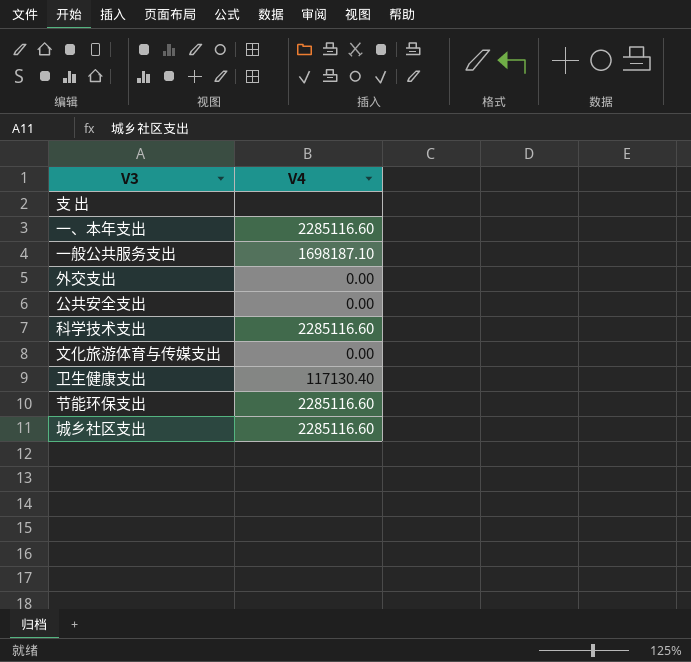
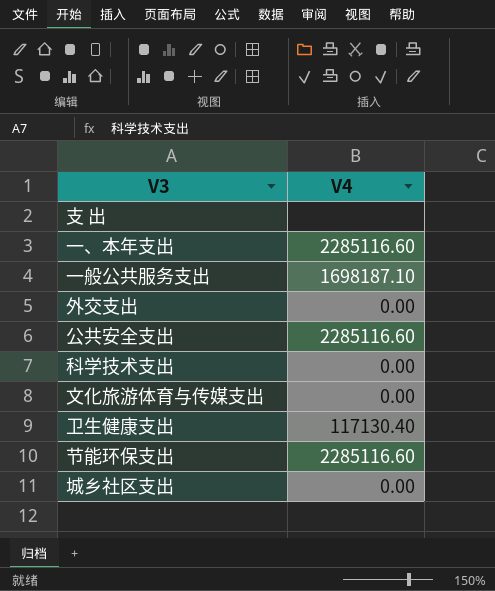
公共安全支出 | V4: 0.00 -> 2285116.60
科学技术支出 | V4: 2285116.60 -> 0.00
城乡社区支出 | V4: 2285116.60 -> 0.00

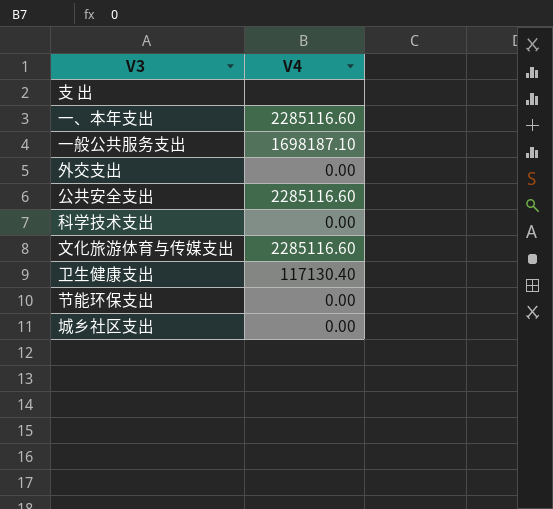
文化旅游体育与传媒支出 | V4: 0.00 -> 2285116.60
节能环保支出 | V4: 2285116.60 -> 0.00

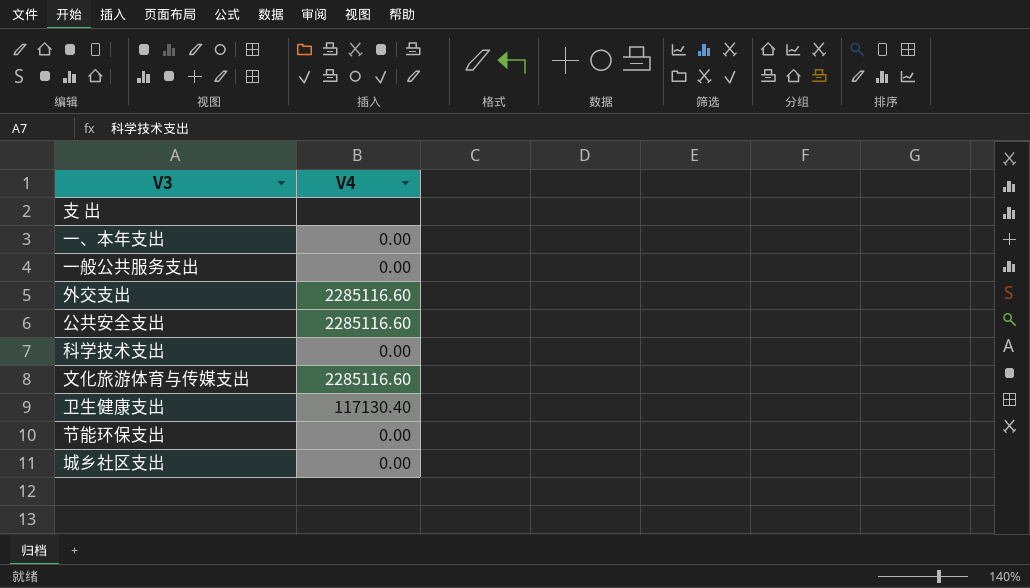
一、本年支出 | V4: 2285116.60 -> 0.00
一般公共服务支出 | V4: 1698187.10 -> 0.00
外交支出 | V4: 0.00 -> 2285116.60

